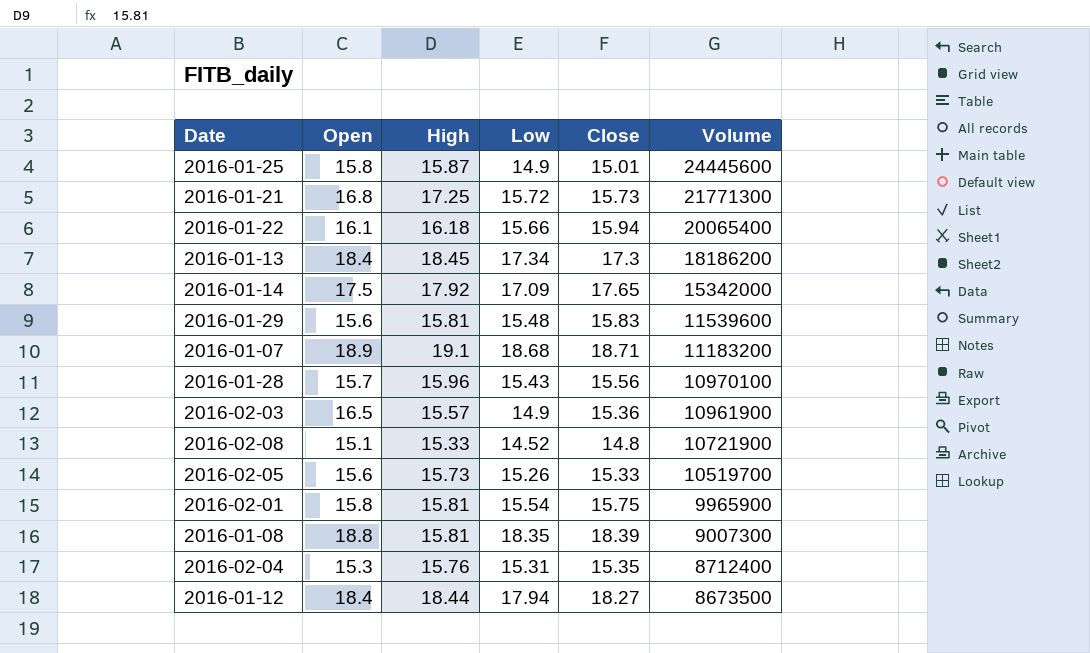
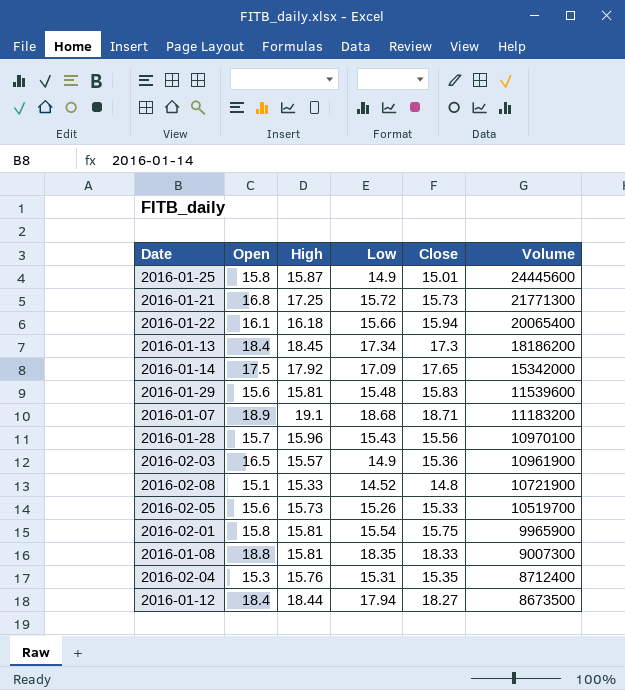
2016-01-08 | Close: 18.39 -> 18.33

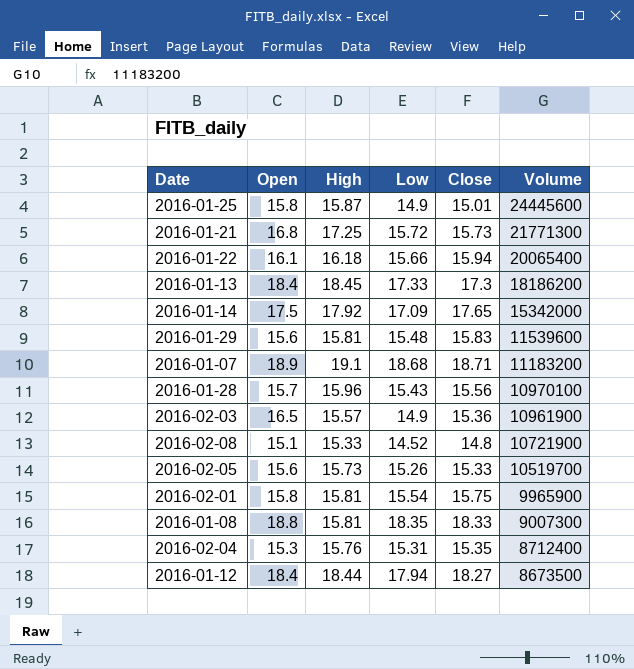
2016-01-13 | Low: 17.34 -> 17.33

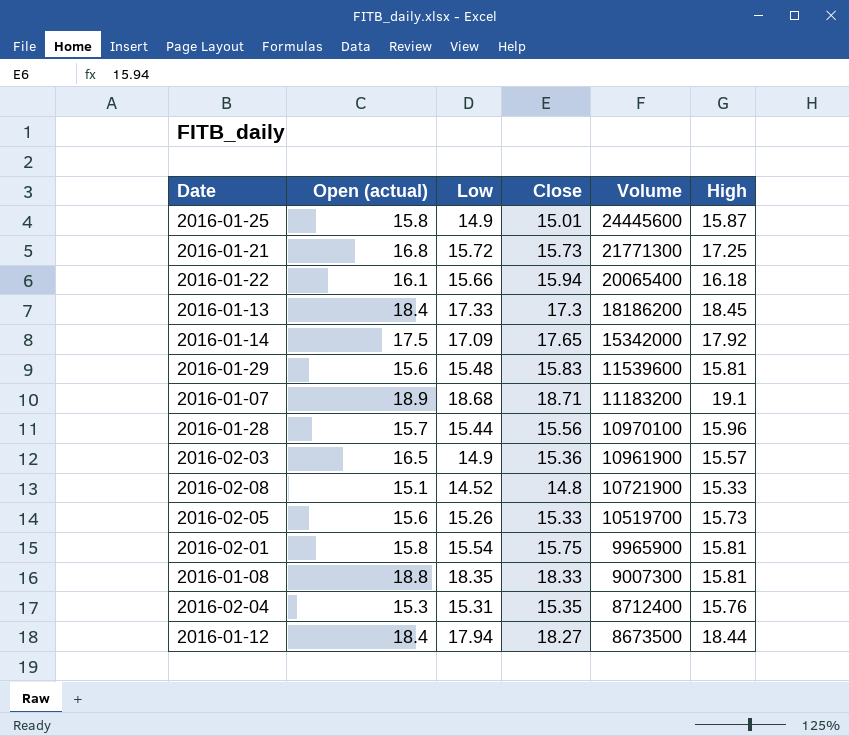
column name: Open -> Open (actual)
column High | position: 3 -> 6
2016-01-28 | Low: 15.43 -> 15.44

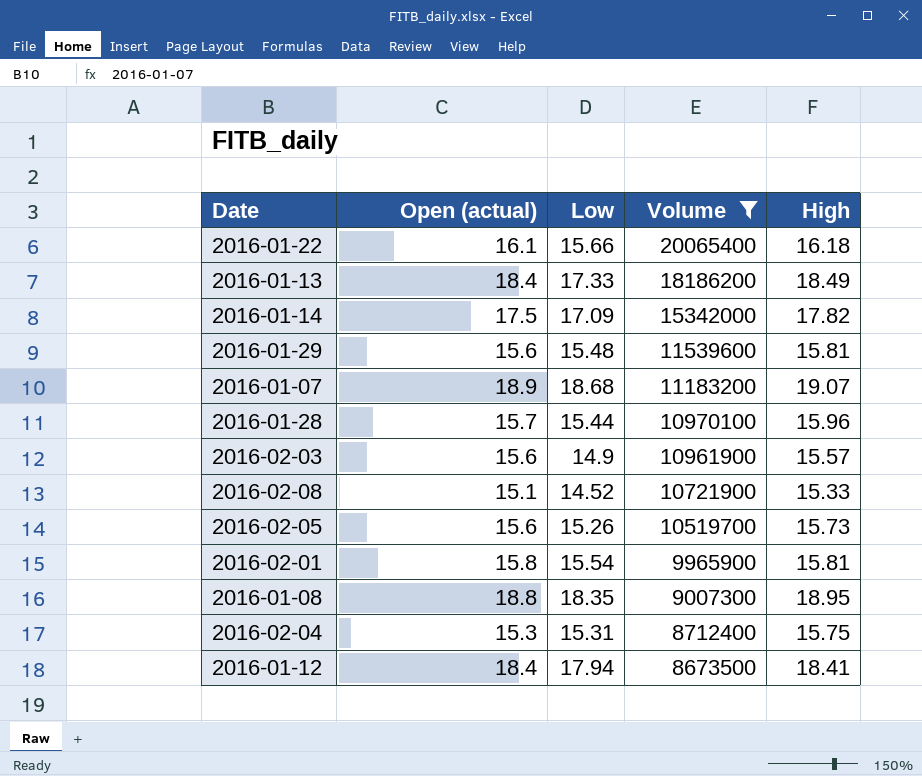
filter: none -> Volume <= 20065400
column Close | position: 4 -> none
2016-01-13 | High: 18.45 -> 18.49
2016-01-14 | High: 17.92 -> 17.82
2016-01-07 | High: 19.1 -> 19.07
2016-02-03 | Open (actual): 16.5 -> 15.6
2016-01-08 | High: 15.81 -> 18.95
2016-02-04 | High: 15.76 -> 15.75
2016-01-12 | High: 18.44 -> 18.41

